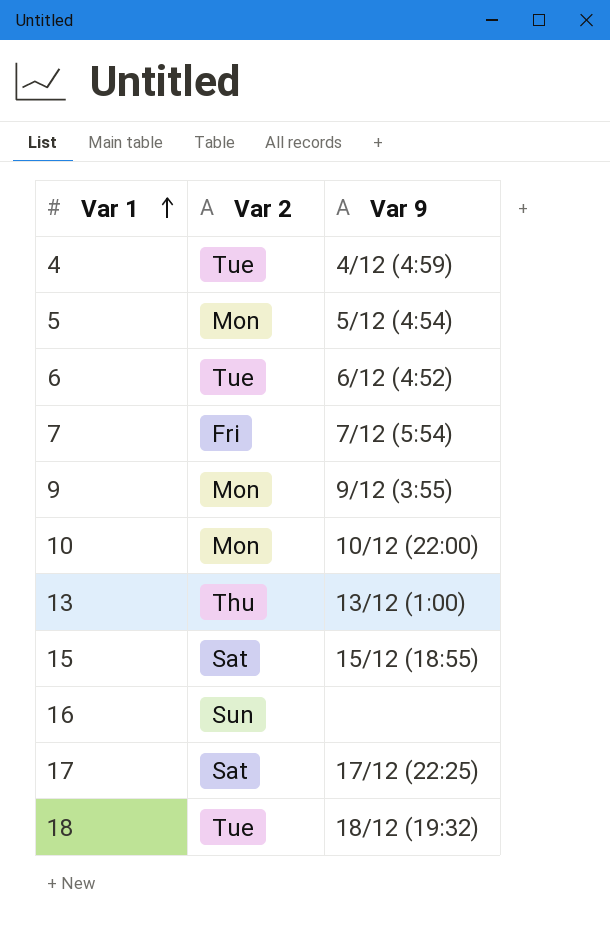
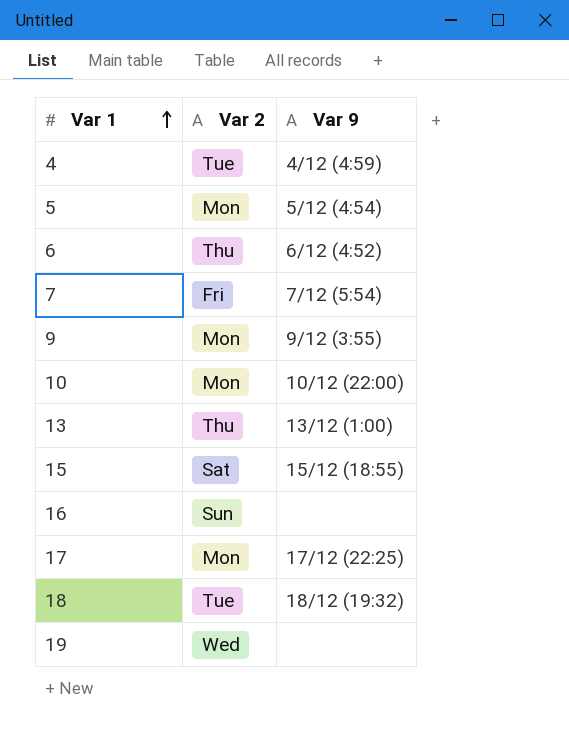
6 | Var 2: Tue -> Thu
17 | Var 2: Sat -> Mon
row 19: none -> Wed | none

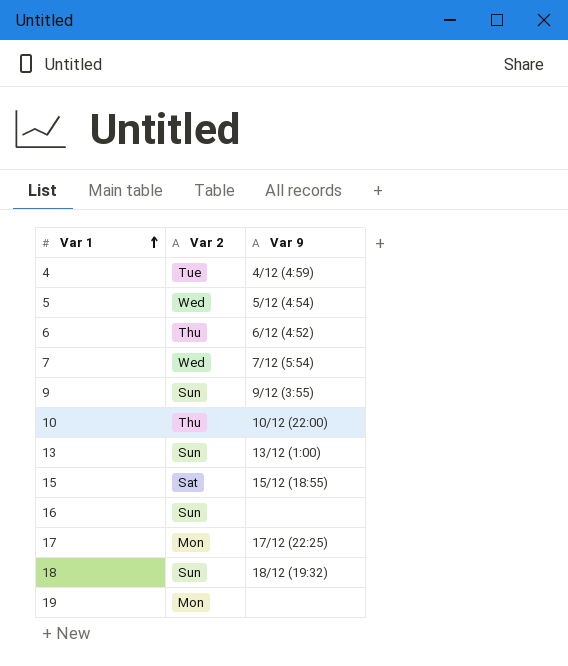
5 | Var 2: Mon -> Wed
7 | Var 2: Fri -> Wed
9 | Var 2: Mon -> Sun
10 | Var 2: Mon -> Thu
13 | Var 2: Thu -> Sun
18 | Var 2: Tue -> Sun
19 | Var 2: Wed -> Mon

